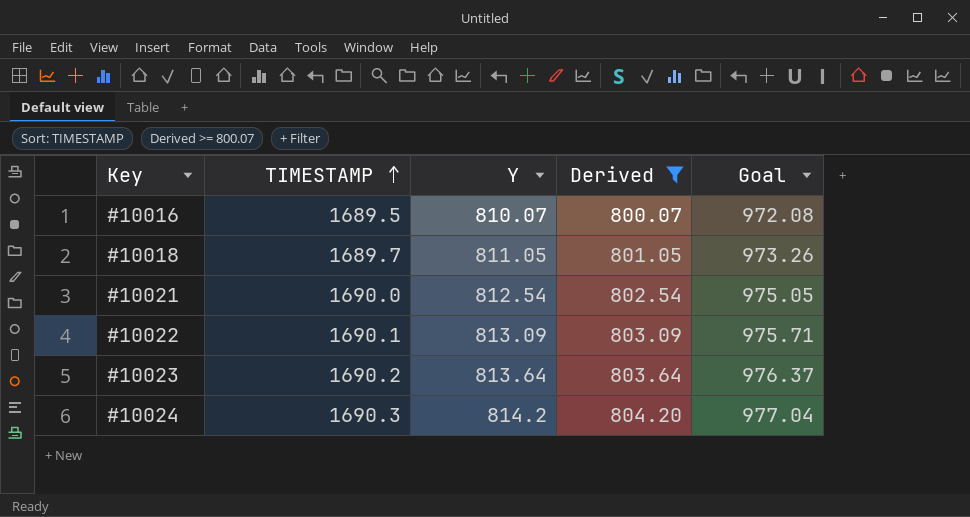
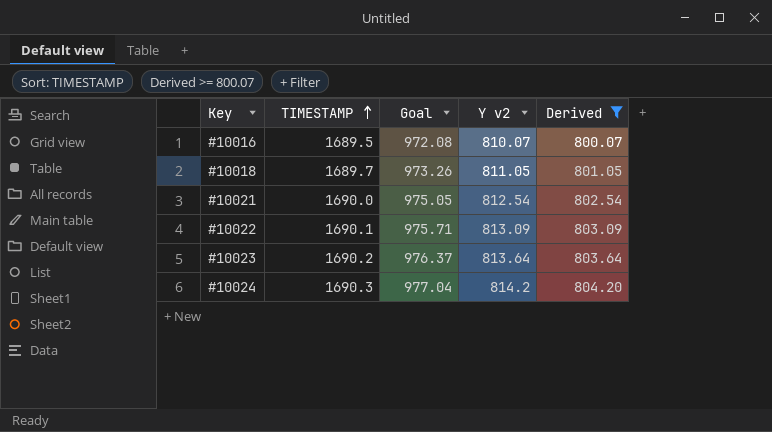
column Goal | position: 5 -> 3
column name: Y -> Y v2

